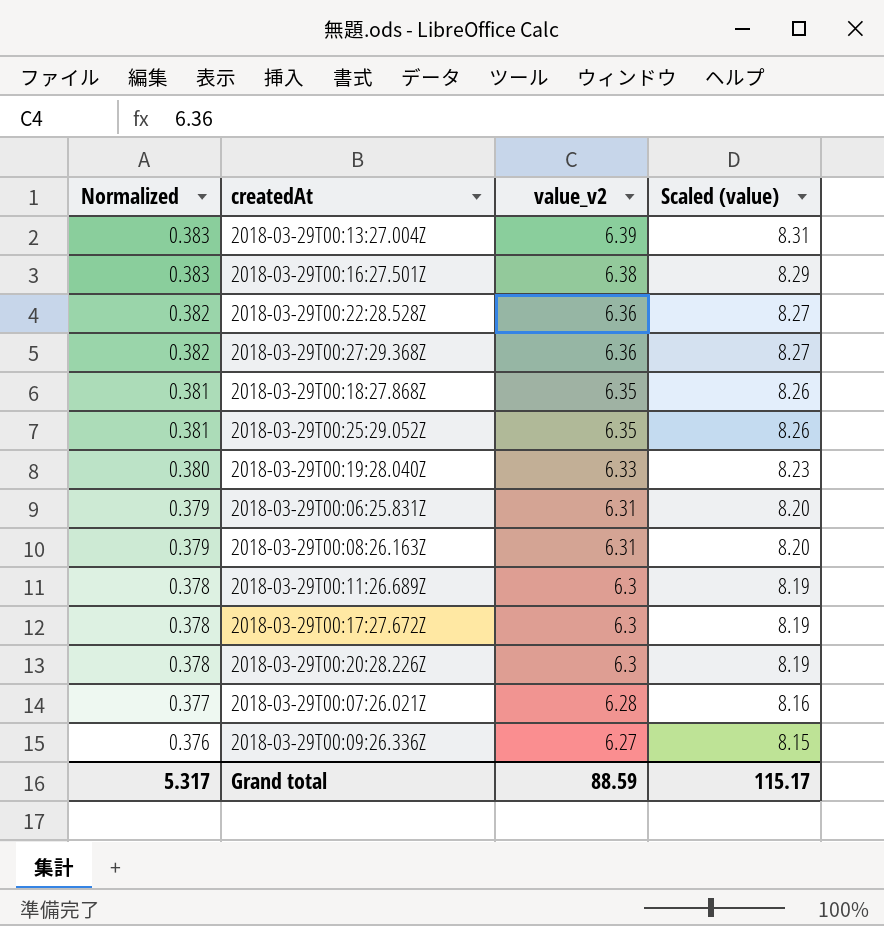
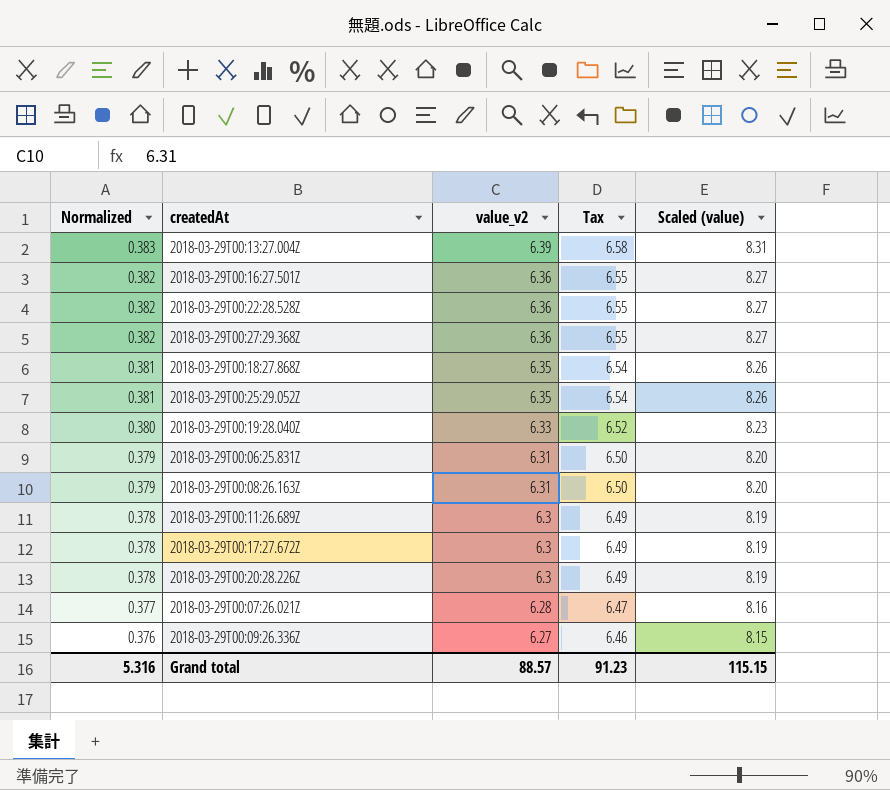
column Tax | formula: none -> [value_v2] * 1.03
2018-03-29T00:16:27.501Z | Normalized: 0.383 -> 0.382
2018-03-29T00:16:27.501Z | value_v2: 6.38 -> 6.36
2018-03-29T00:16:27.501Z | Scaled (value): 8.29 -> 8.27
Grand total | Normalized: 5.317 -> 5.316
Grand total | value_v2: 88.59 -> 88.57
Grand total | Scaled (value): 115.17 -> 115.15

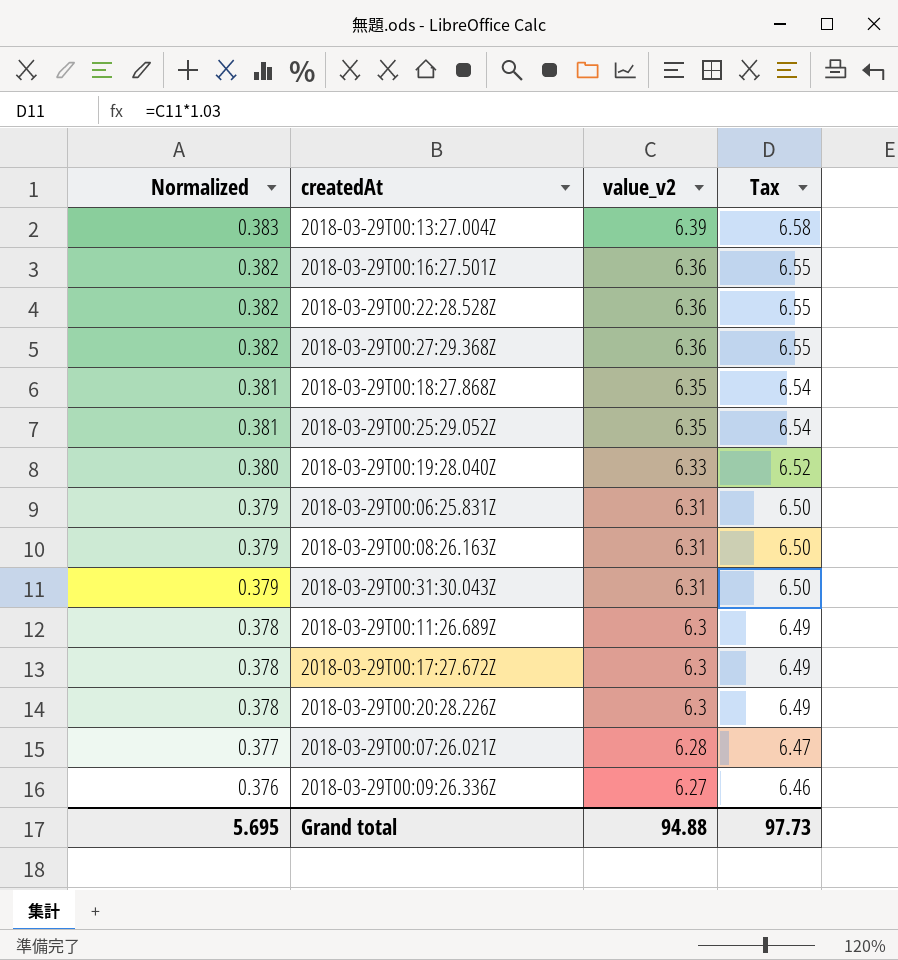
column Scaled (value) | formula: [value_v2] * 1.3 -> none
row 2018-03-29T00:31:30.043Z: none -> 0.379 | 6.31 | 6.50
Grand total | Normalized: 5.316 -> 5.695
Grand total | value_v2: 88.57 -> 94.88
Grand total | Tax: 91.23 -> 97.73

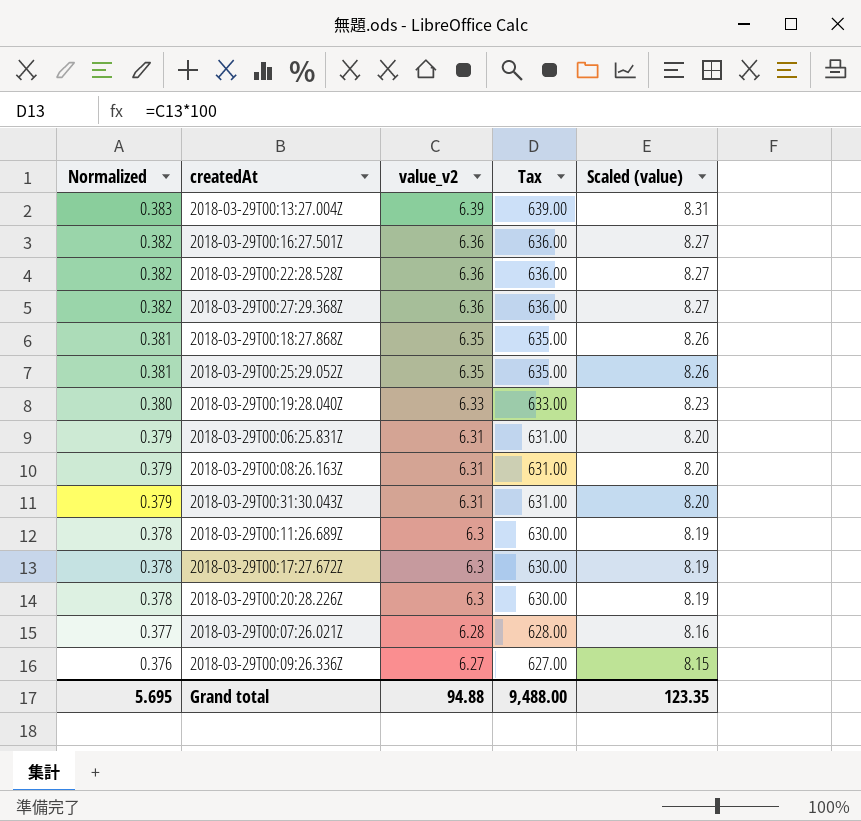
column Tax | formula: [value_v2] * 1.03 -> [value_v2] * 100
column Scaled (value) | formula: none -> [value_v2] * 1.3
Grand total | Tax: 97.73 -> 9,488.00

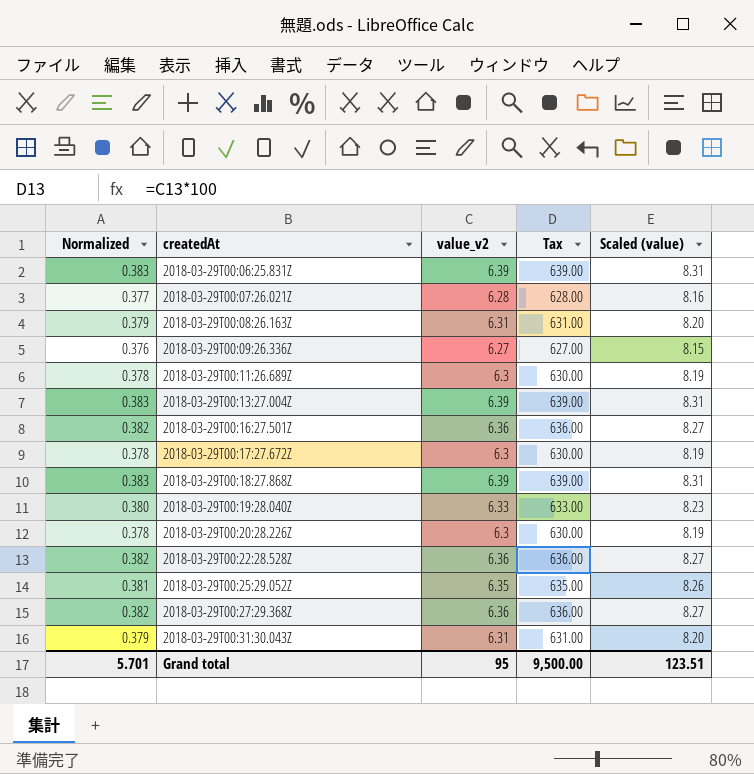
row order: Normalized descending -> createdAt ascending
2018-03-29T00:06:25.831Z | Normalized: 0.379 -> 0.383
2018-03-29T00:06:25.831Z | value_v2: 6.31 -> 6.39
2018-03-29T00:06:25.831Z | Tax: 631.00 -> 639.00
2018-03-29T00:06:25.831Z | Scaled (value): 8.20 -> 8.31
2018-03-29T00:18:27.868Z | Normalized: 0.381 -> 0.383
2018-03-29T00:18:27.868Z | value_v2: 6.35 -> 6.39
2018-03-29T00:18:27.868Z | Tax: 635.00 -> 639.00
2018-03-29T00:18:27.868Z | Scaled (value): 8.26 -> 8.31
Grand total | Normalized: 5.695 -> 5.701
Grand total | value_v2: 94.88 -> 95
Grand total | Tax: 9,488.00 -> 9,500.00
Grand total | Scaled (value): 123.35 -> 123.51

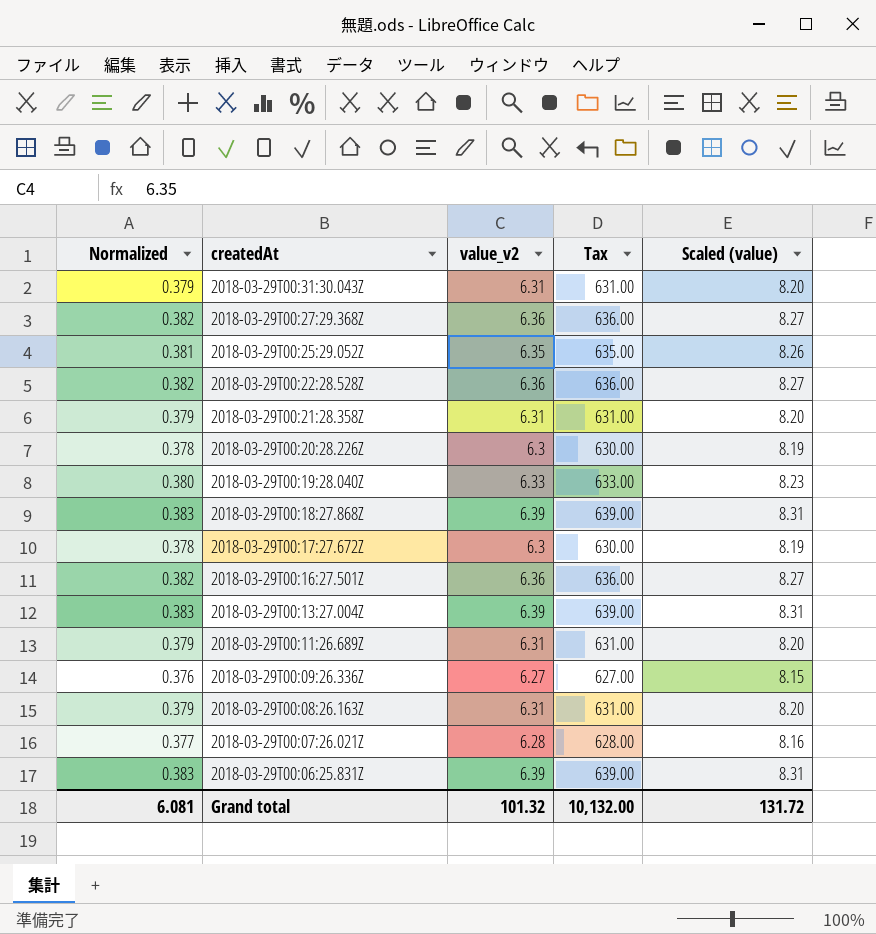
row order: createdAt ascending -> createdAt descending
row 2018-03-29T00:21:28.358Z: none -> 0.379 | 6.31 | 631.00 | 8.20
2018-03-29T00:11:26.689Z | Normalized: 0.378 -> 0.379
2018-03-29T00:11:26.689Z | value_v2: 6.3 -> 6.31
2018-03-29T00:11:26.689Z | Tax: 630.00 -> 631.00
2018-03-29T00:11:26.689Z | Scaled (value): 8.19 -> 8.20
Grand total | Normalized: 5.701 -> 6.081
Grand total | value_v2: 95 -> 101.32
Grand total | Tax: 9,500.00 -> 10,132.00
Grand total | Scaled (value): 123.51 -> 131.72

